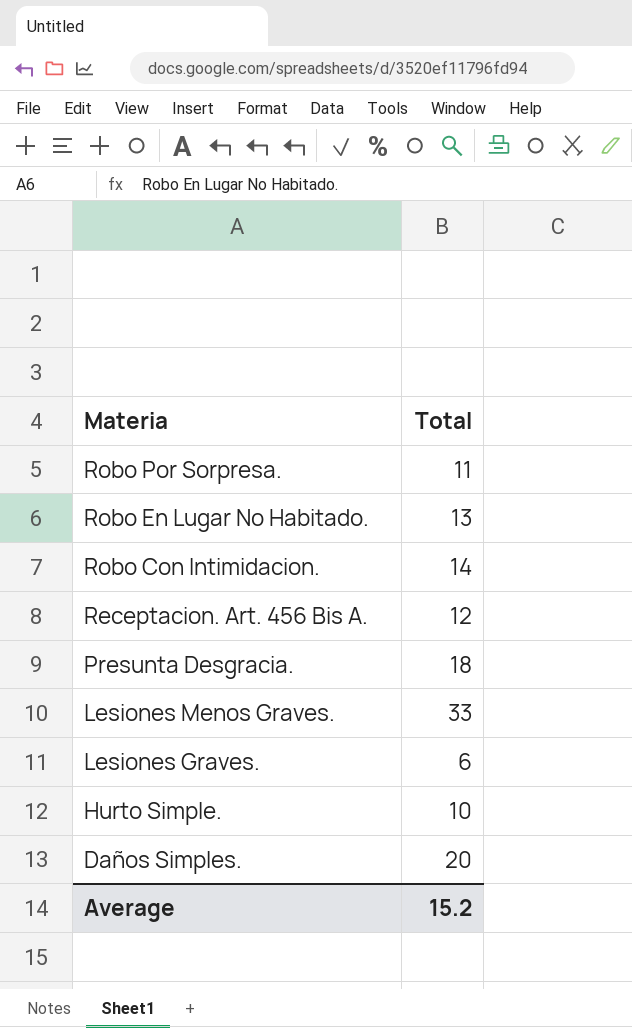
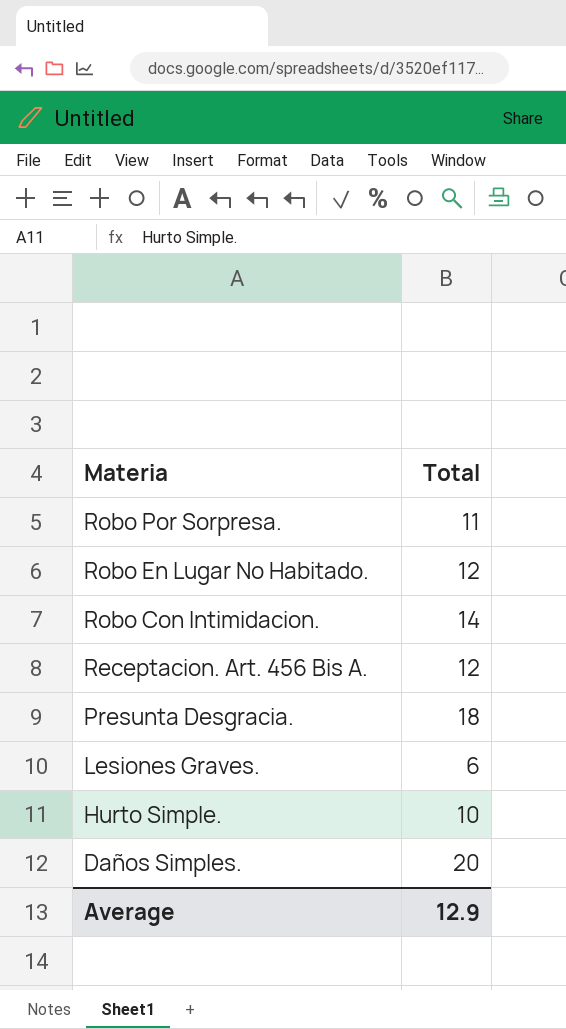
row Lesiones Menos Graves.: 33 -> none
Robo En Lugar No Habitado. | Total: 13 -> 12
Average | Total: 15.2 -> 12.9

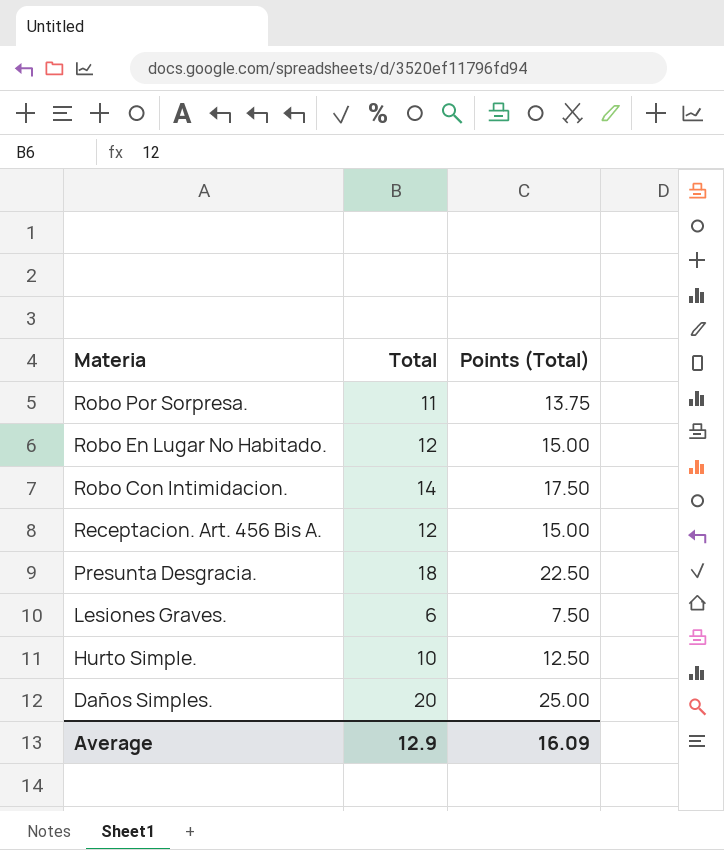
column Points (Total) | formula: none -> [Total] * 1.25

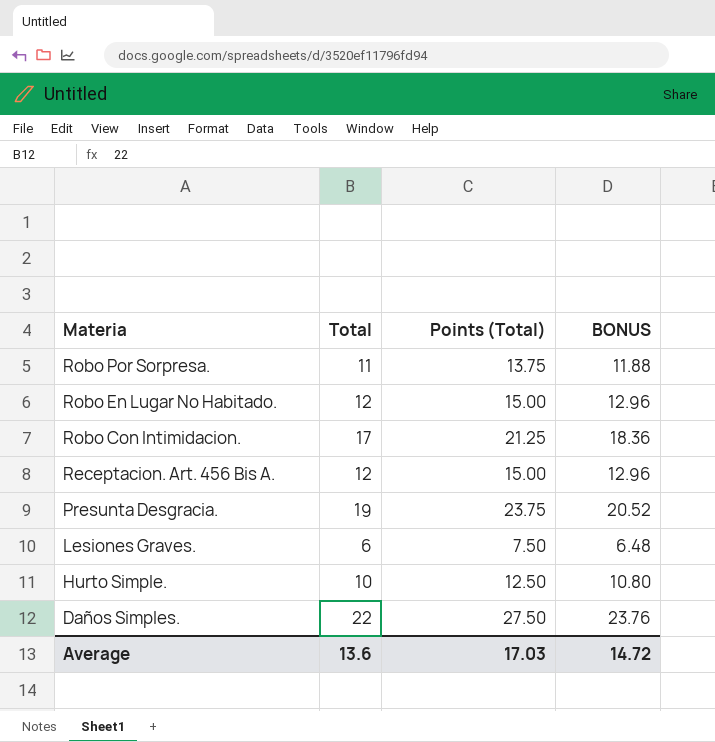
column BONUS | formula: none -> [Total] * 1.08
Robo Con Intimidacion. | Total: 14 -> 17
Robo Con Intimidacion. | Points (Total): 17.50 -> 21.25
Presunta Desgracia. | Total: 18 -> 19
Presunta Desgracia. | Points (Total): 22.50 -> 23.75
Daños Simples. | Total: 20 -> 22
Daños Simples. | Points (Total): 25.00 -> 27.50
Average | Total: 12.9 -> 13.6
Average | Points (Total): 16.09 -> 17.03

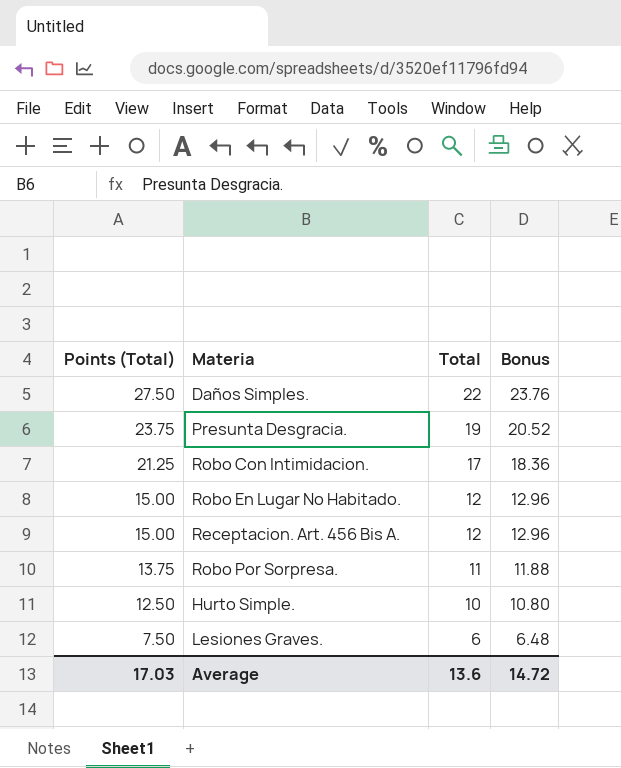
row order: Materia descending -> Points (Total) descending
column Points (Total) | position: 3 -> 1
column name: BONUS -> Bonus

